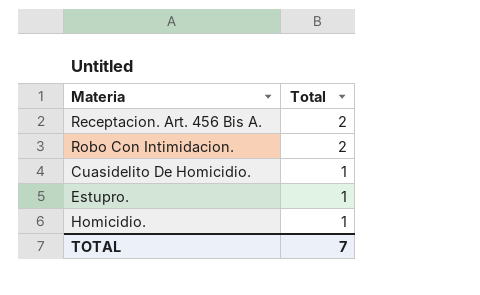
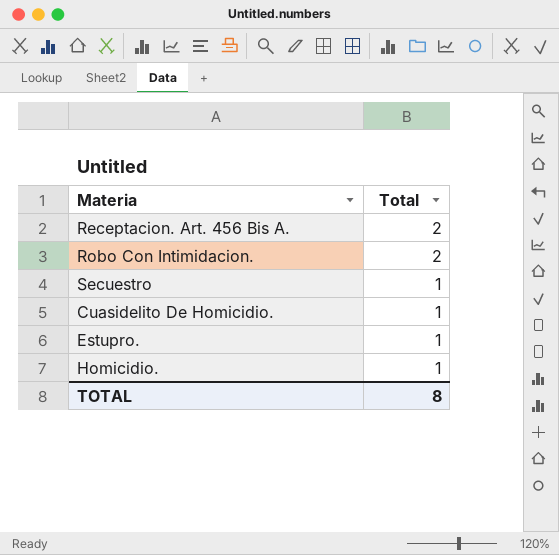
row Secuestro: none -> 1
TOTAL | Total: 7 -> 8

